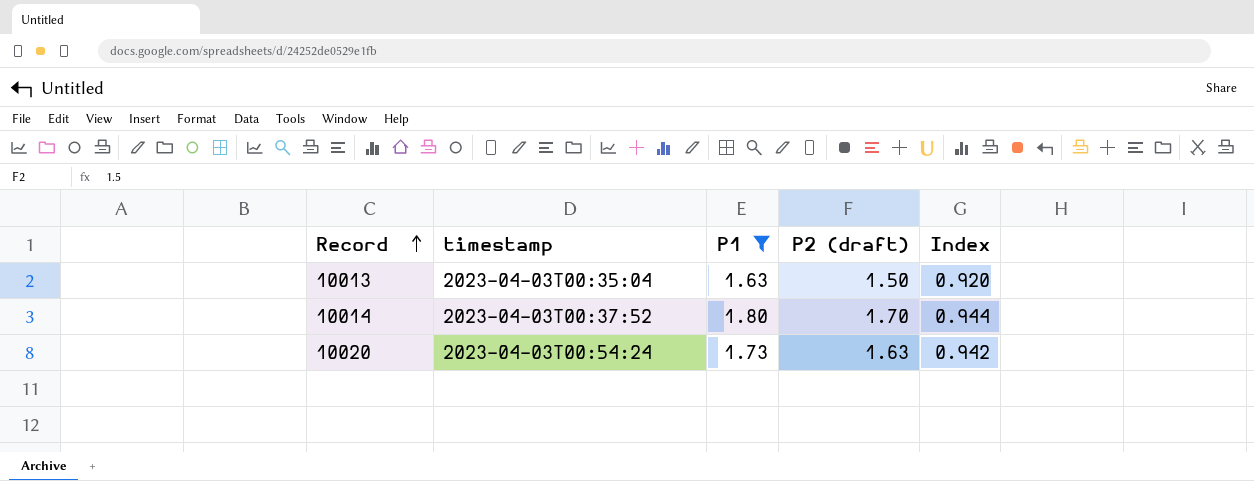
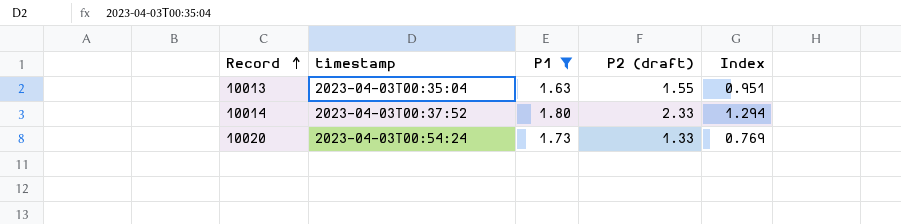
10013 | P2 (draft): 1.50 -> 1.55
10013 | Index: 0.920 -> 0.951
10014 | P2 (draft): 1.70 -> 2.33
10014 | Index: 0.944 -> 1.294
10020 | P2 (draft): 1.63 -> 1.33
10020 | Index: 0.942 -> 0.769

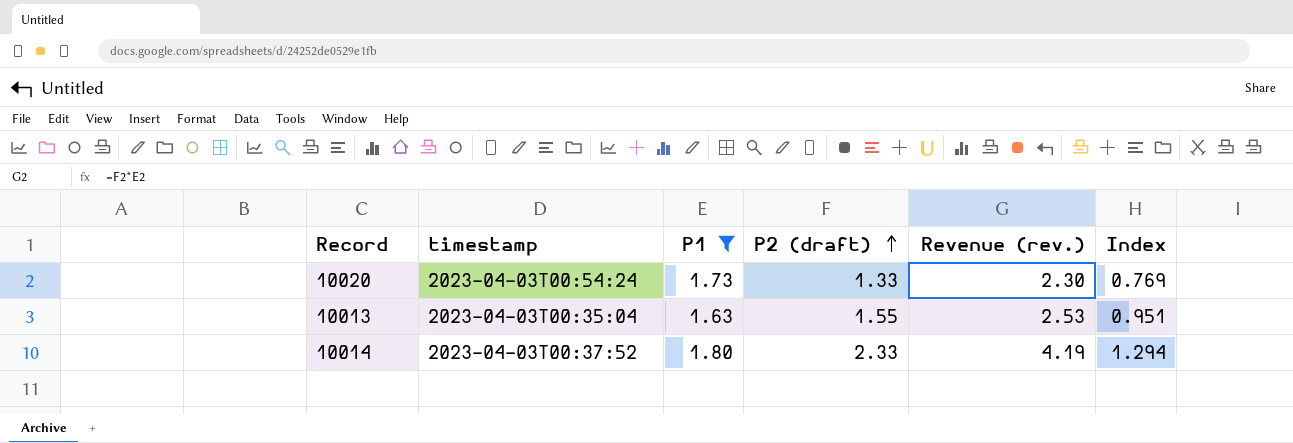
row order: Record ascending -> P2 (draft) ascending
column Revenue (rev.) | formula: none -> [P1] * [P2 (draft)]

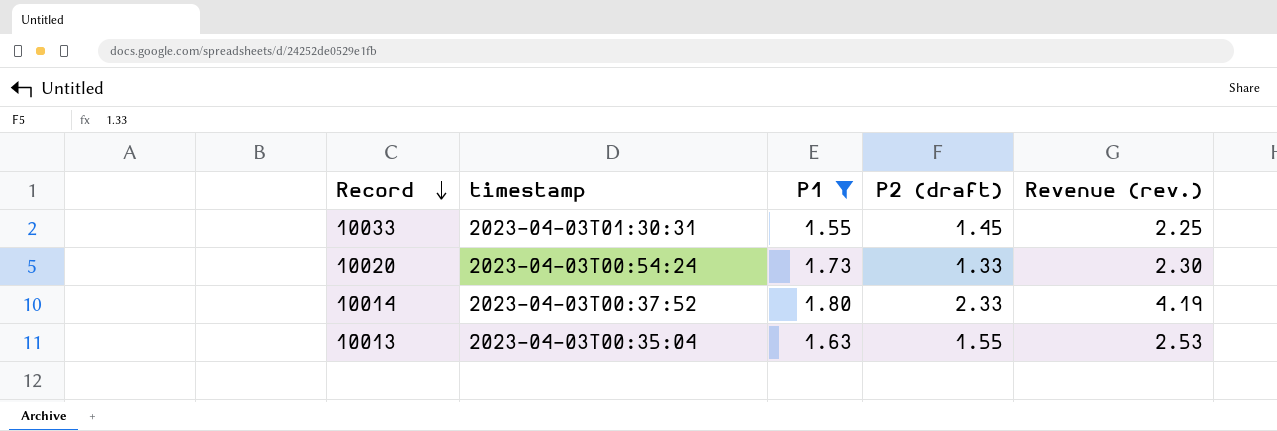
row order: P2 (draft) ascending -> Record descending
column Index | formula: [P2 (draft)] / [P1] -> none
row 10033: none -> 2023-04-03T01:30:31 | 1.55 | 1.45 | 2.25

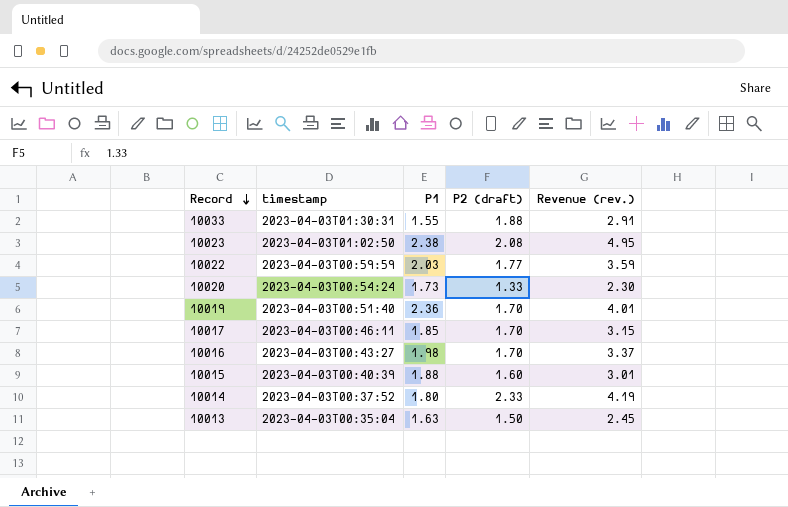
filter: P1 <= 1.80 -> none
10033 | P2 (draft): 1.45 -> 1.88
10033 | Revenue (rev.): 2.25 -> 2.91
10013 | P2 (draft): 1.55 -> 1.50
10013 | Revenue (rev.): 2.53 -> 2.45

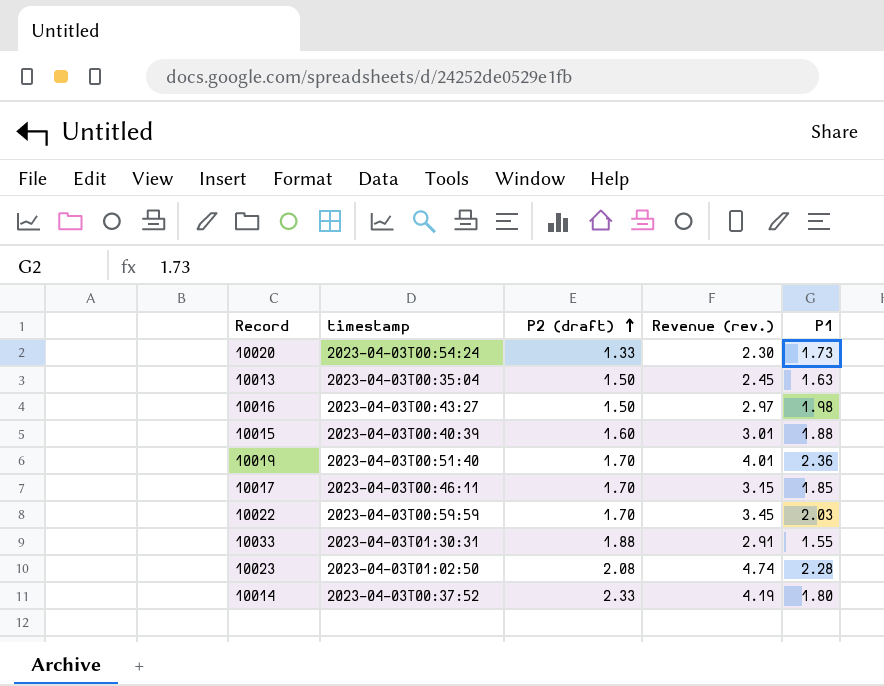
row order: Record descending -> P2 (draft) ascending
column P1 | position: 3 -> 5
10016 | P2 (draft): 1.70 -> 1.50
10016 | Revenue (rev.): 3.37 -> 2.97
10022 | P2 (draft): 1.77 -> 1.70
10022 | Revenue (rev.): 3.59 -> 3.45
10023 | Revenue (rev.): 4.95 -> 4.74
10023 | P1: 2.38 -> 2.28

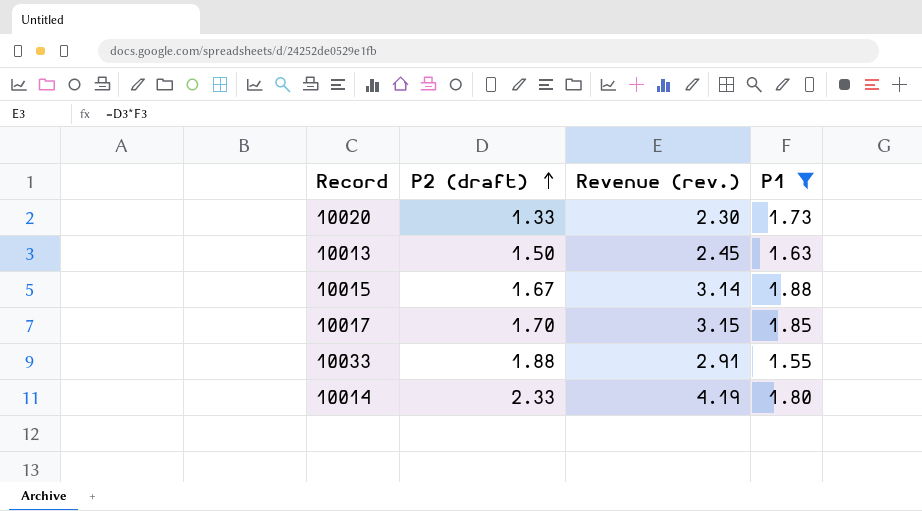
filter: none -> P1 <= 1.88
column timestamp | position: 2 -> none
10015 | P2 (draft): 1.60 -> 1.67
10015 | Revenue (rev.): 3.01 -> 3.14

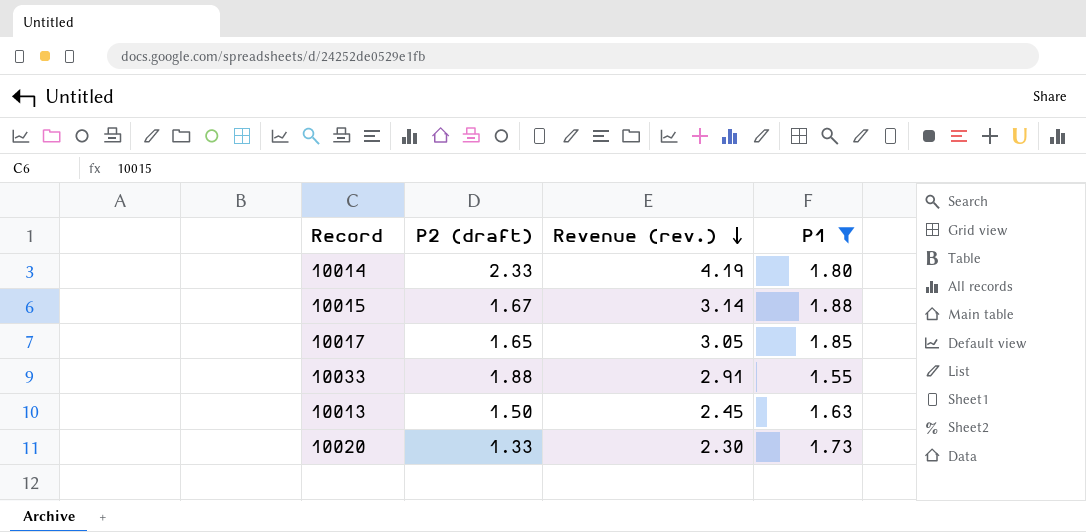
row order: P2 (draft) ascending -> Revenue (rev.) descending
10017 | P2 (draft): 1.70 -> 1.65
10017 | Revenue (rev.): 3.15 -> 3.05

